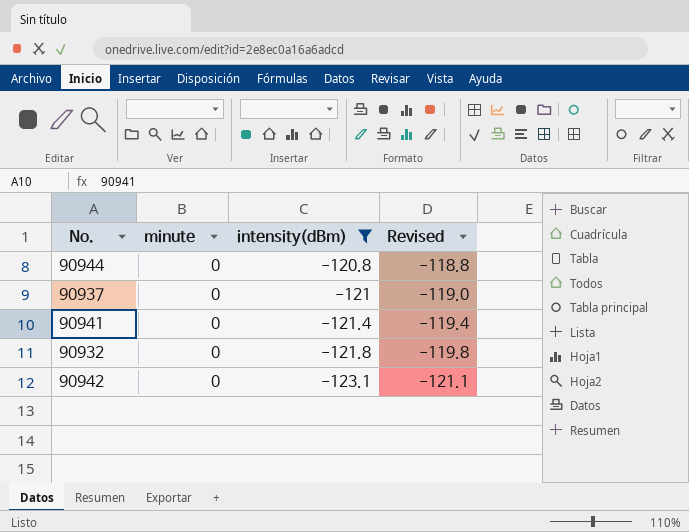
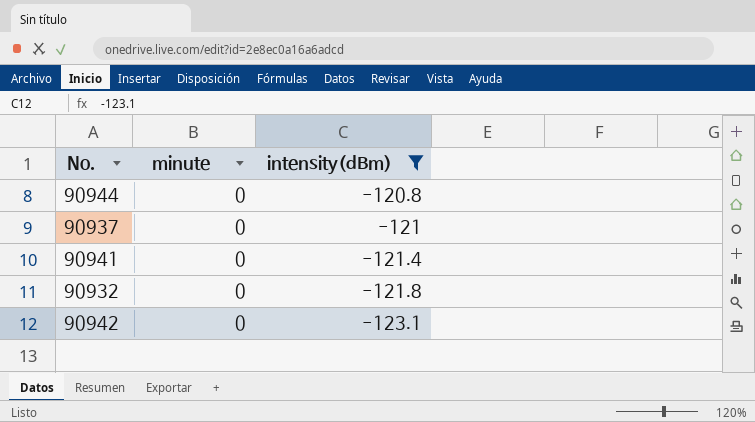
column Revised | formula: [intensity(dBm)] + 2 -> none

